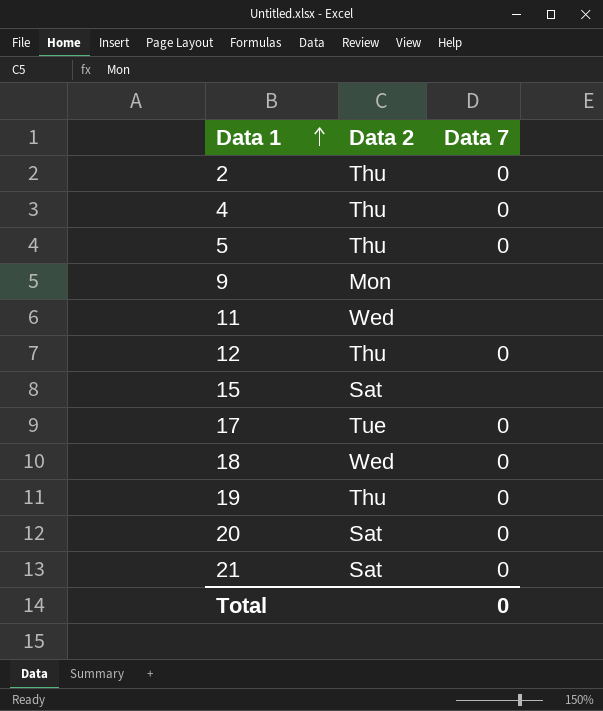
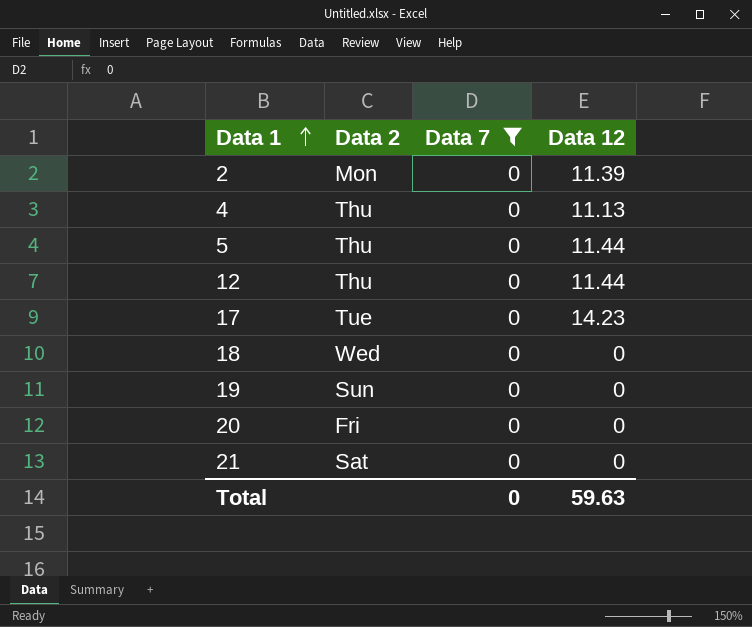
filter: none -> Data 7 = 0
column Data 12 | position: none -> 4
2 | Data 2: Thu -> Mon
19 | Data 2: Thu -> Sun
20 | Data 2: Sat -> Fri

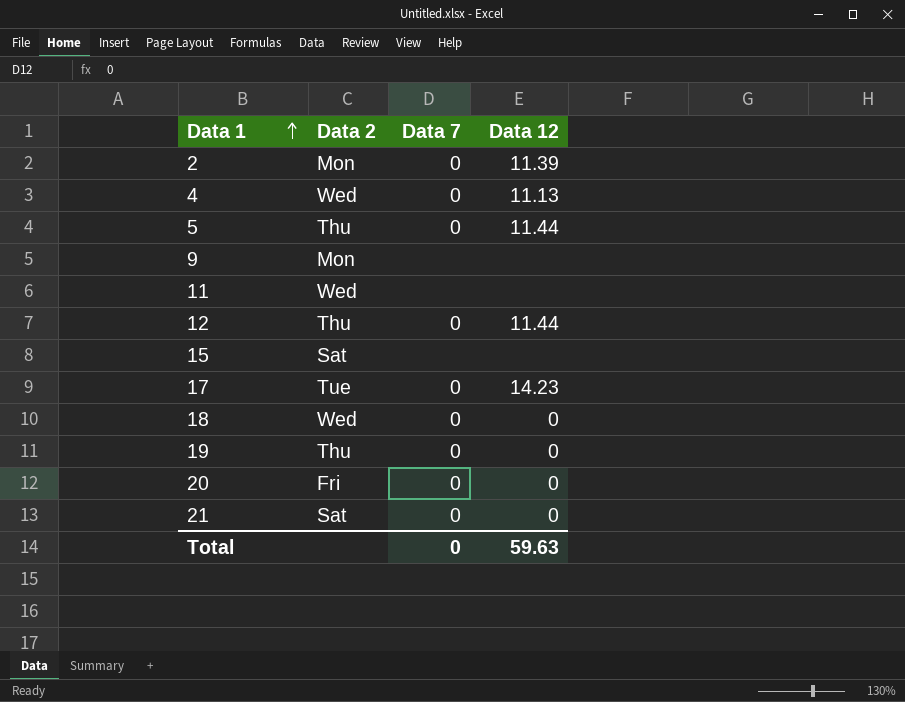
filter: Data 7 = 0 -> none
4 | Data 2: Thu -> Wed
19 | Data 2: Sun -> Thu

